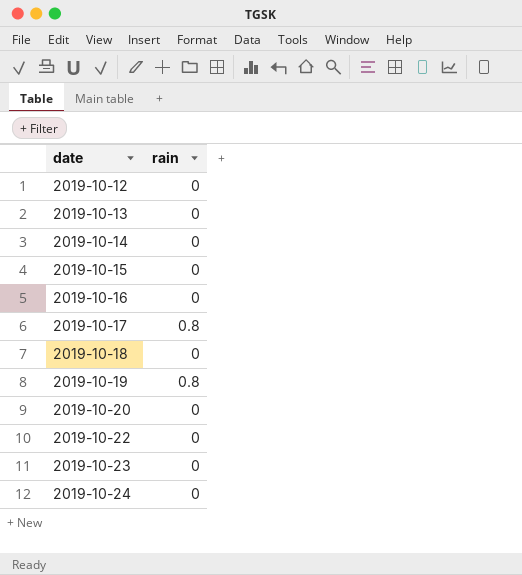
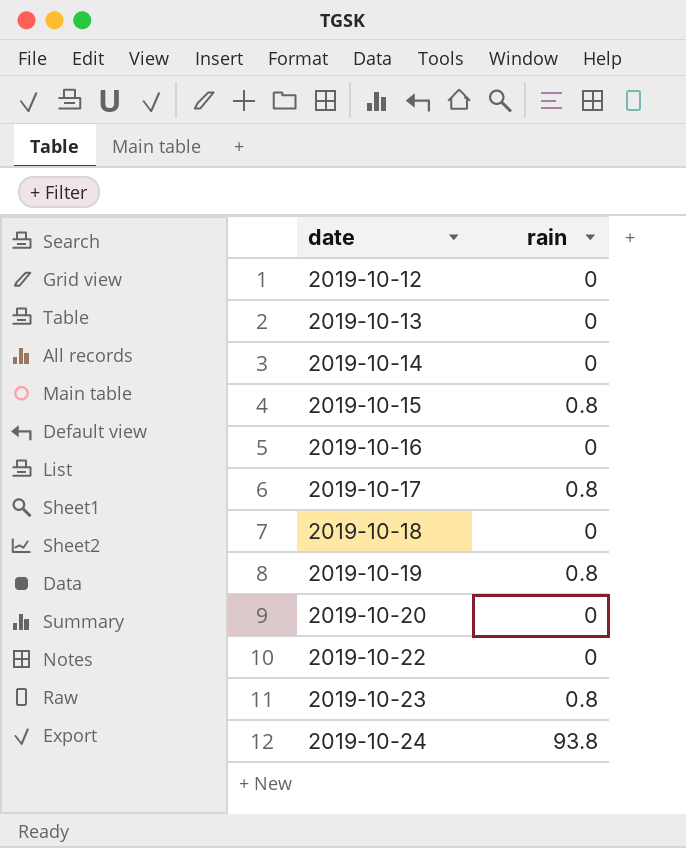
2019-10-15 | rain: 0 -> 0.8
2019-10-23 | rain: 0 -> 0.8
2019-10-24 | rain: 0 -> 93.8

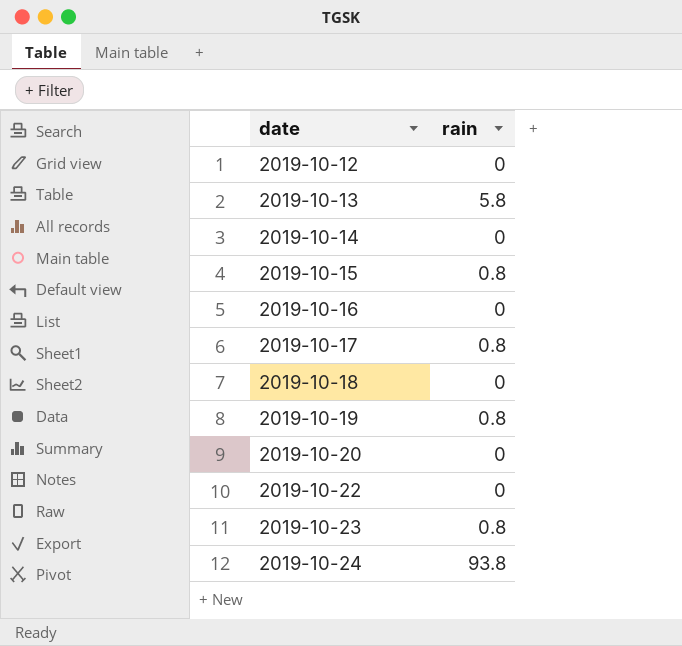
2019-10-13 | rain: 0 -> 5.8

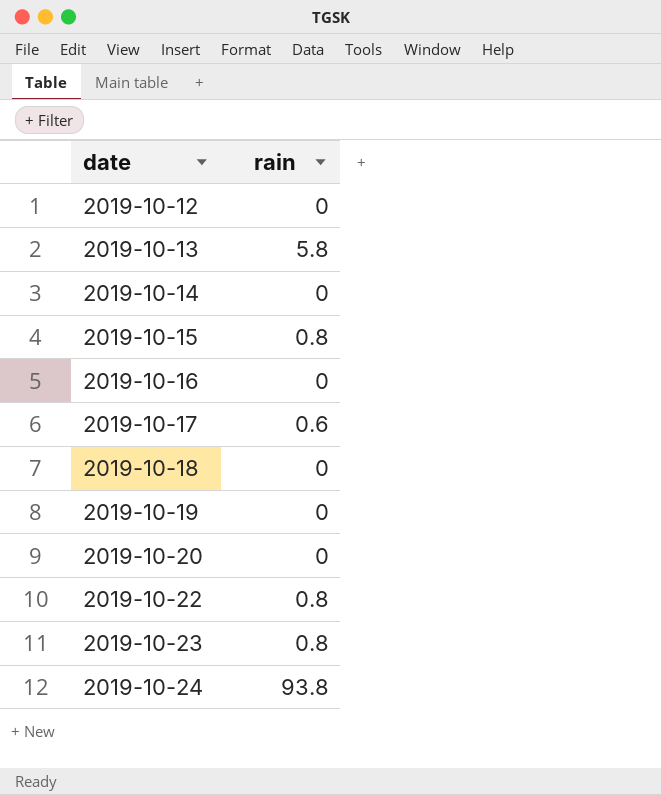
2019-10-17 | rain: 0.8 -> 0.6
2019-10-19 | rain: 0.8 -> 0
2019-10-22 | rain: 0 -> 0.8

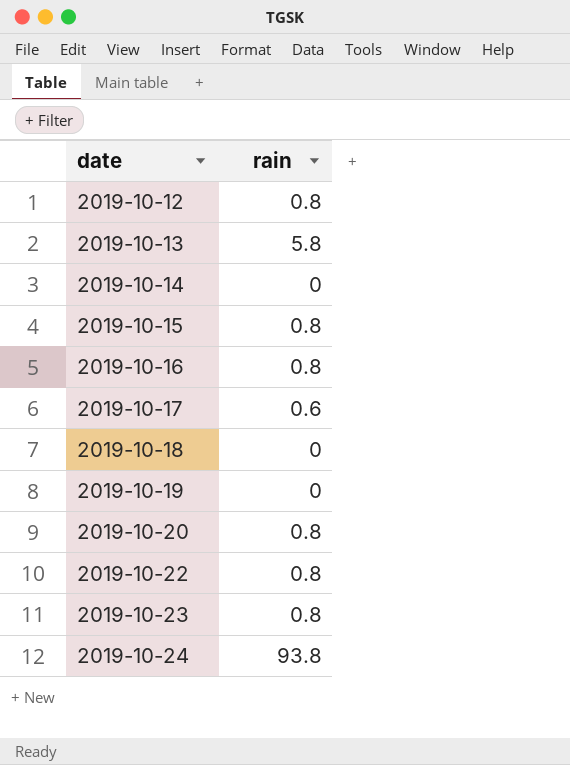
2019-10-12 | rain: 0 -> 0.8
2019-10-16 | rain: 0 -> 0.8
2019-10-20 | rain: 0 -> 0.8

